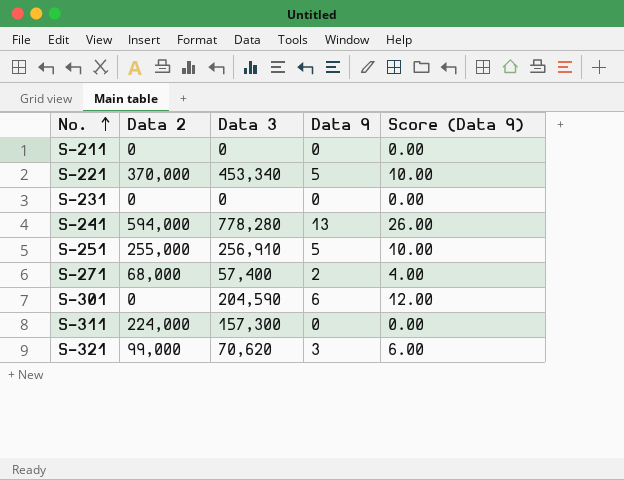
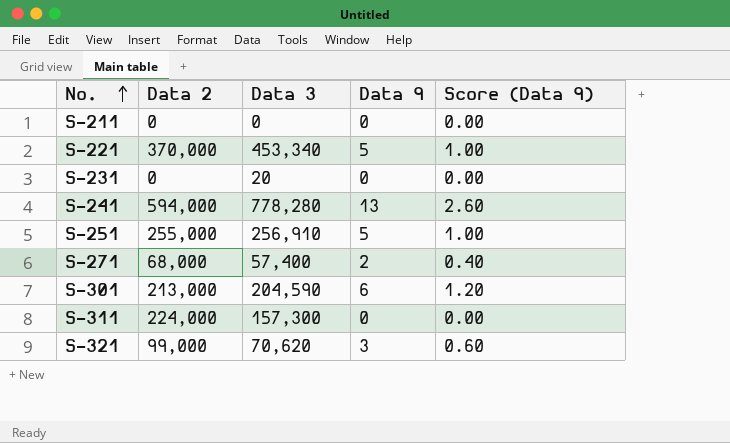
column Score (Data 9) | formula: [Data 9] * 2 -> [Data 9] * 0.2
S-231 | Data 3: 0 -> 20
S-301 | Data 2: 0 -> 213,000

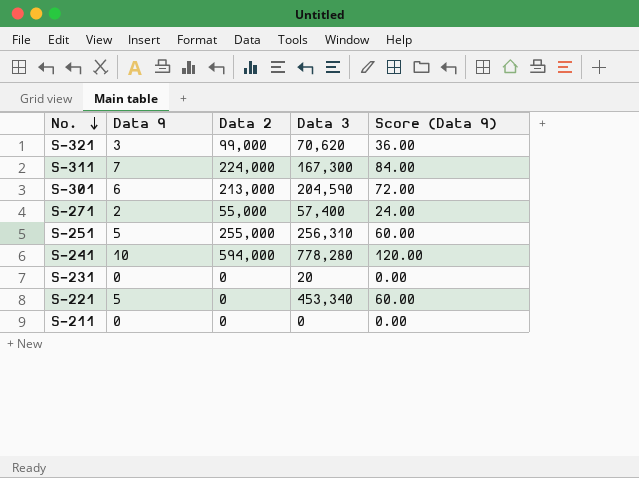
row order: No. ascending -> No. descending
column Data 9 | position: 4 -> 2
column Score (Data 9) | formula: [Data 9] * 0.2 -> [Data 9] * 12
S-311 | Data 9: 0 -> 7
S-311 | Data 3: 157,300 -> 167,300
S-271 | Data 2: 68,000 -> 55,000
S-251 | Data 3: 256,910 -> 256,310
S-241 | Data 9: 13 -> 10
S-221 | Data 2: 370,000 -> 0

